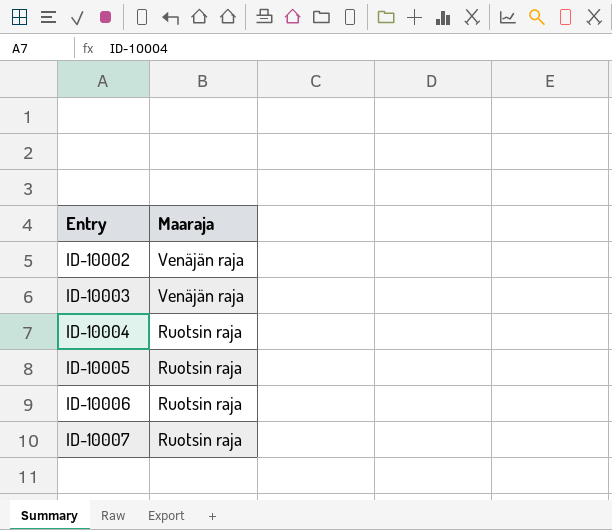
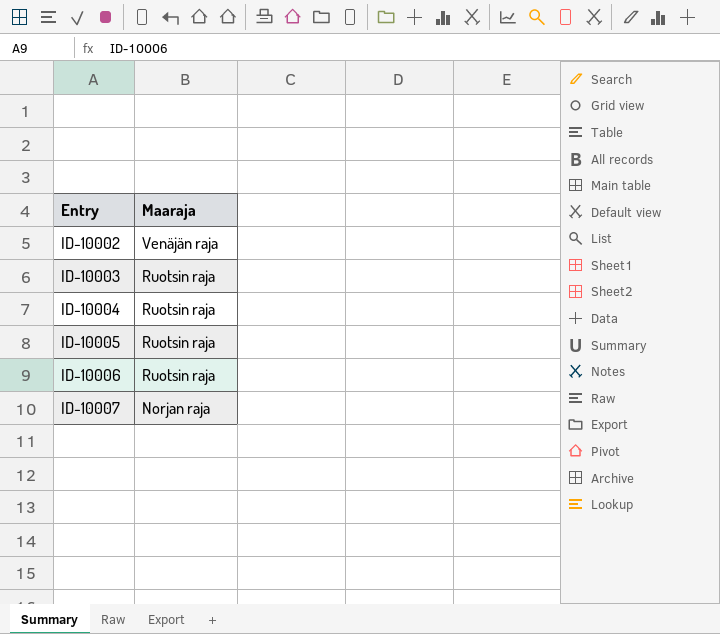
ID-10003 | Maaraja: Venäjän raja -> Ruotsin raja
ID-10007 | Maaraja: Ruotsin raja -> Norjan raja

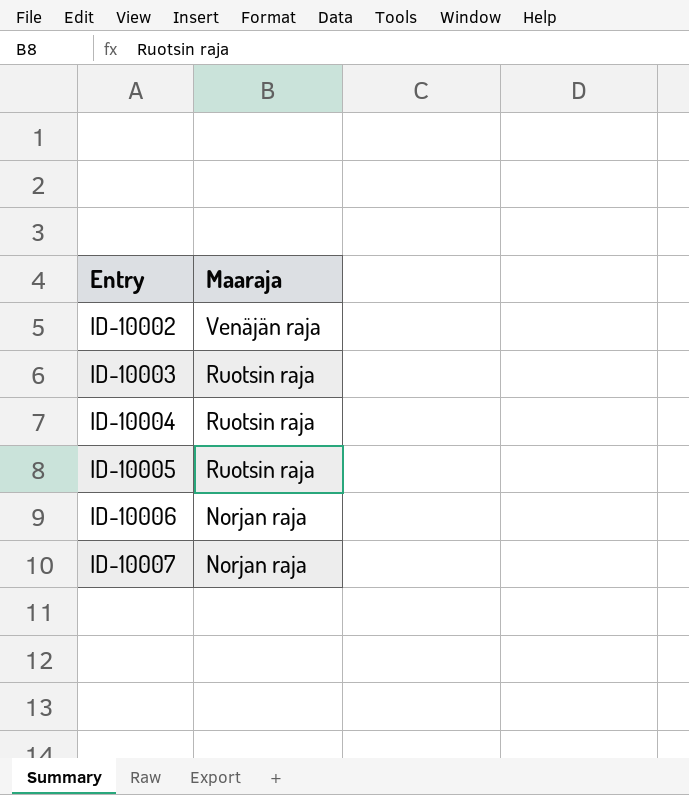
ID-10006 | Maaraja: Ruotsin raja -> Norjan raja

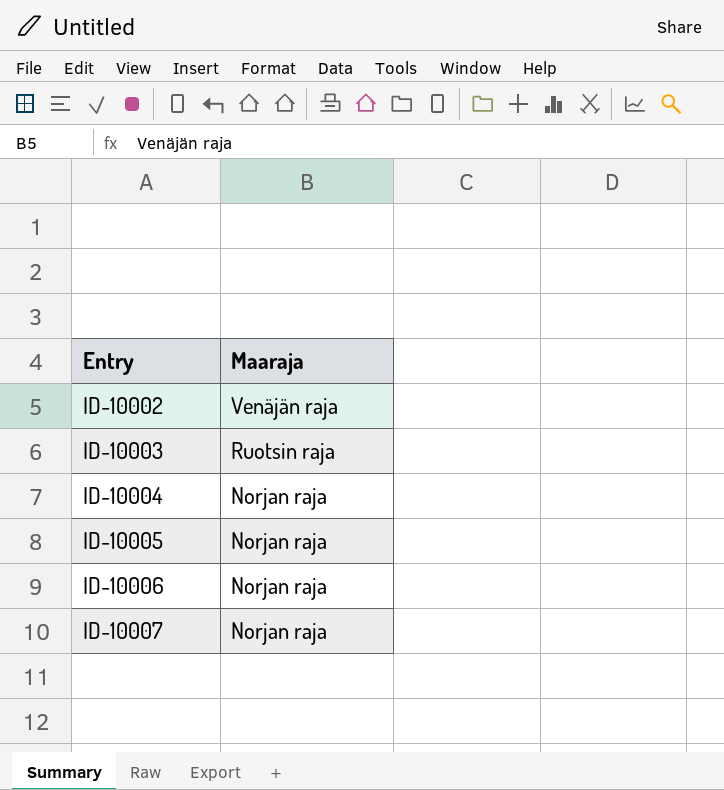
ID-10004 | Maaraja: Ruotsin raja -> Norjan raja
ID-10005 | Maaraja: Ruotsin raja -> Norjan raja

